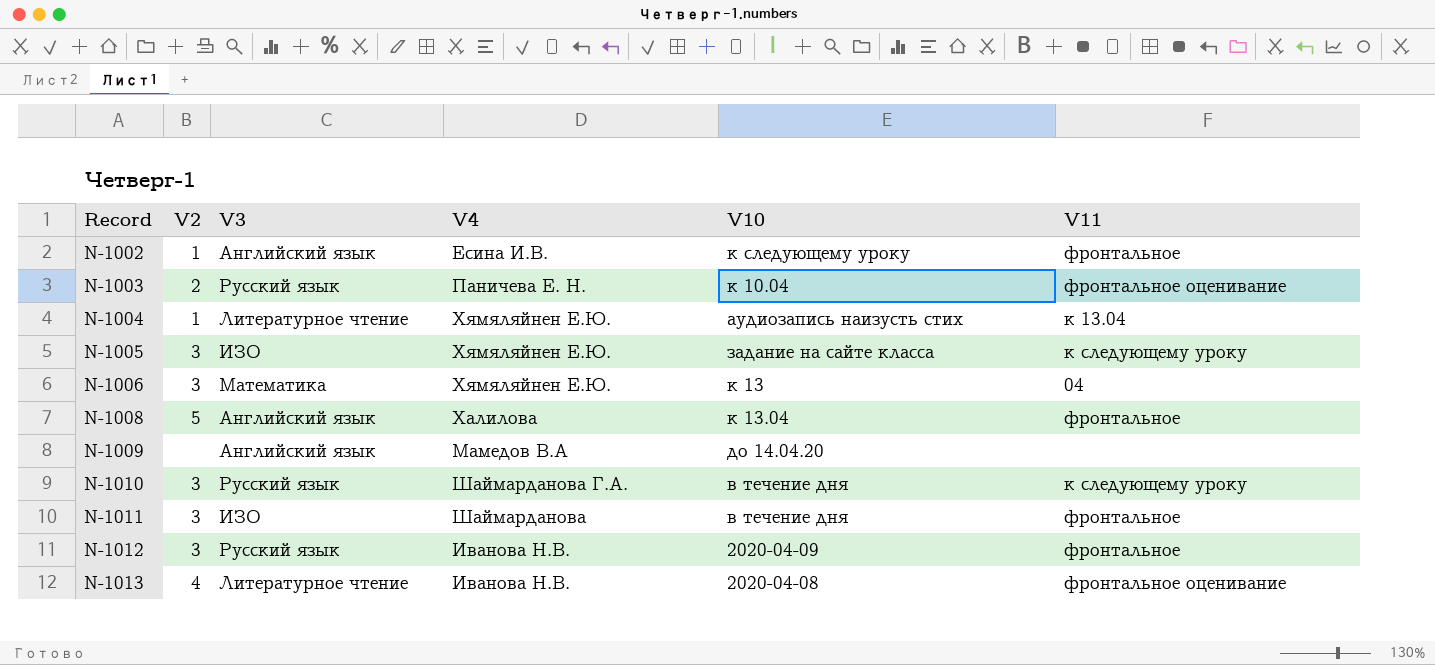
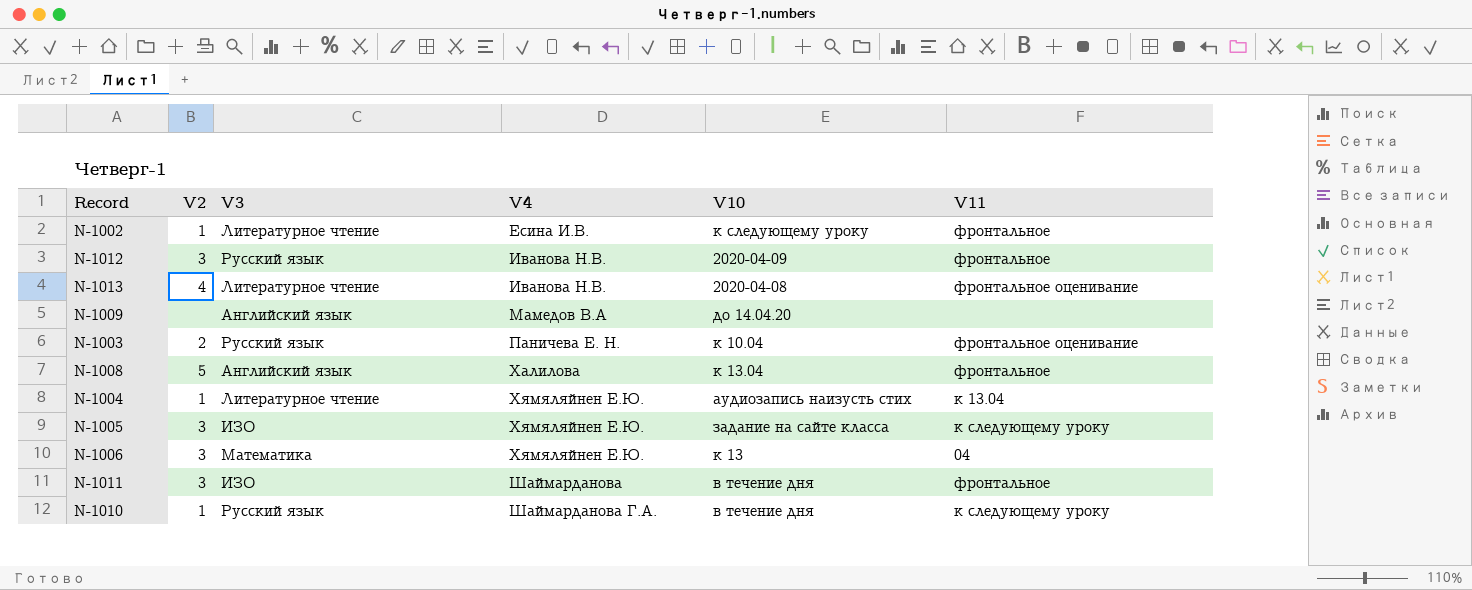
row order: Record ascending -> V4 ascending
N-1002 | V3: Английский язык -> Литературное чтение
N-1010 | V2: 3 -> 1

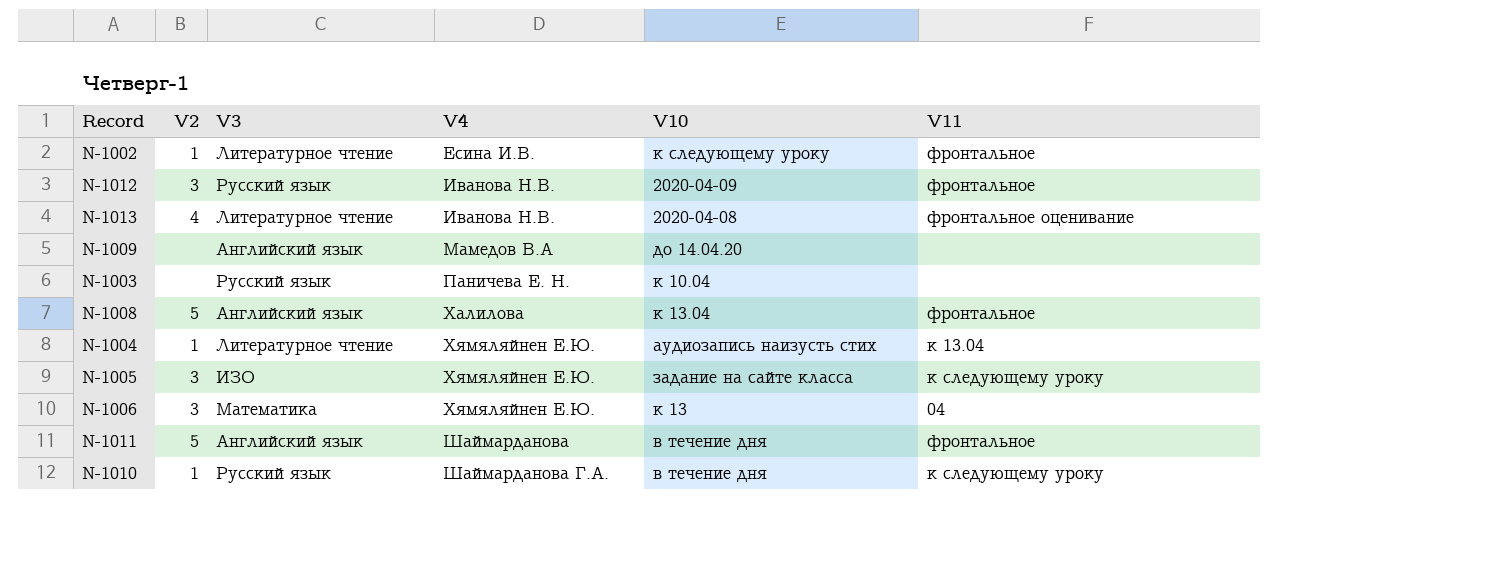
N-1003 | V2: 2 -> none
N-1003 | V11: фронтальное оценивание -> none
N-1011 | V2: 3 -> 5
N-1011 | V3: ИЗО -> Английский язык

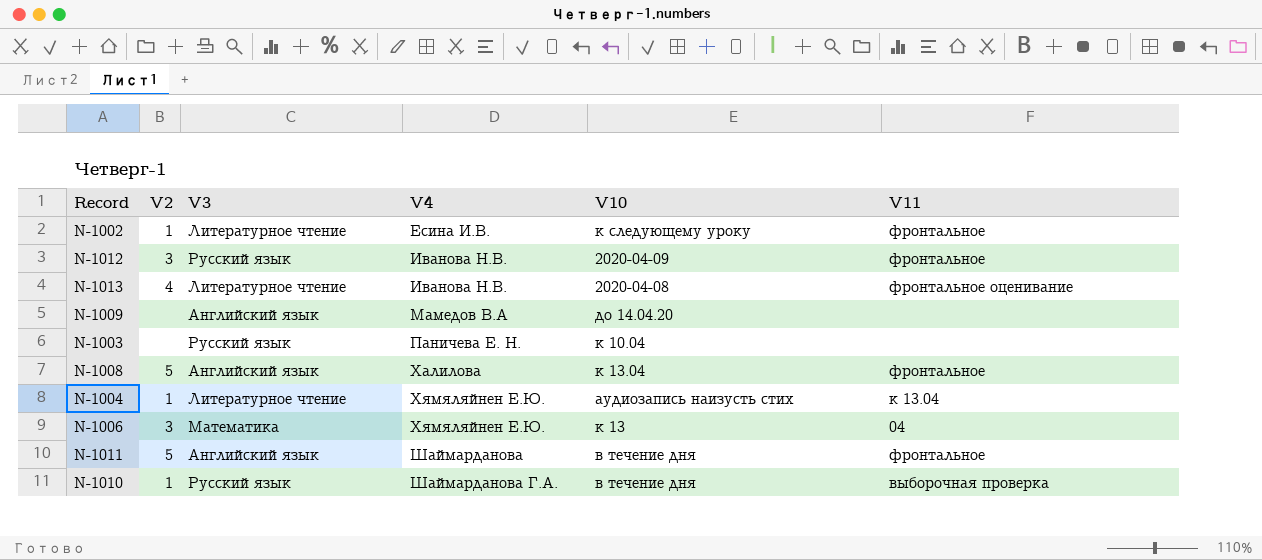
row N-1005: 3 | ИЗО | Хямяляйнен Е.Ю. | задание на сайте класса | к следующему уроку -> none
N-1010 | V11: к следующему уроку -> выборочная проверка

